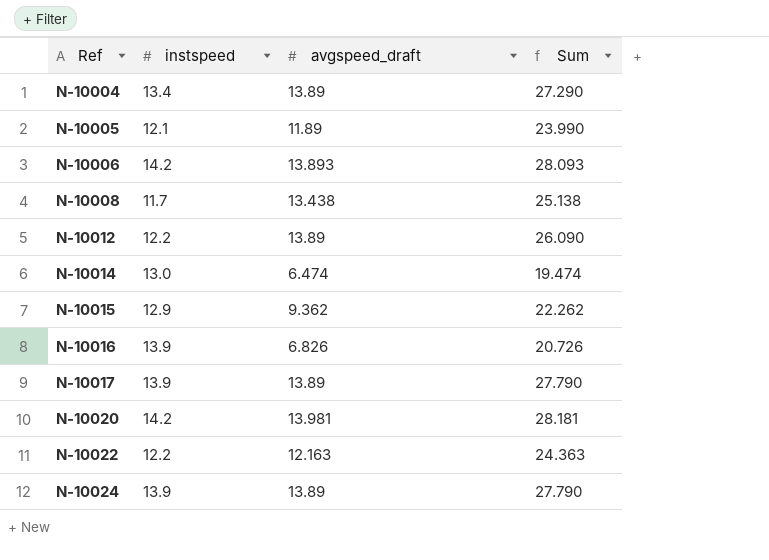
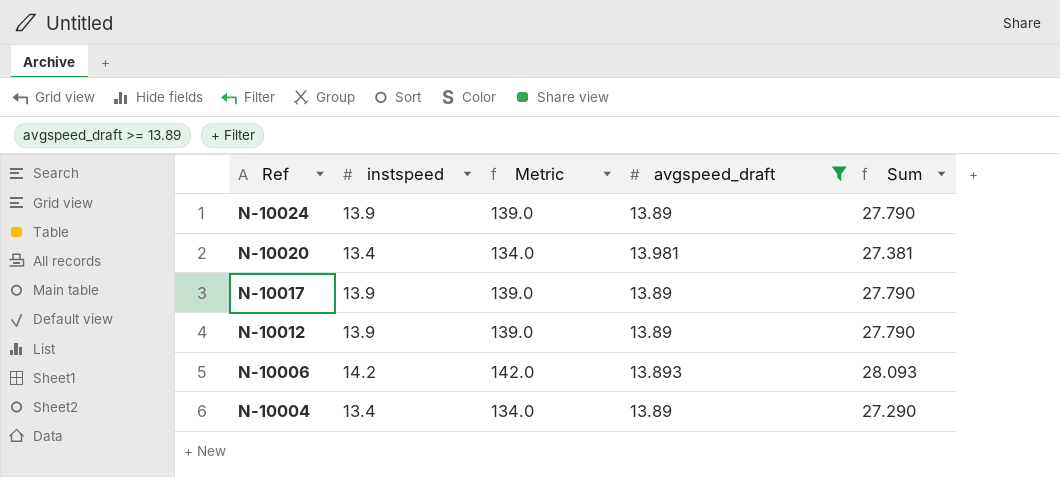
filter: none -> avgspeed_draft >= 13.89
row order: Ref ascending -> Ref descending
column Metric | formula: none -> [instspeed] * 10
N-10020 | instspeed: 14.2 -> 13.4
N-10020 | Sum: 28.181 -> 27.381
N-10012 | instspeed: 12.2 -> 13.9
N-10012 | Sum: 26.090 -> 27.790

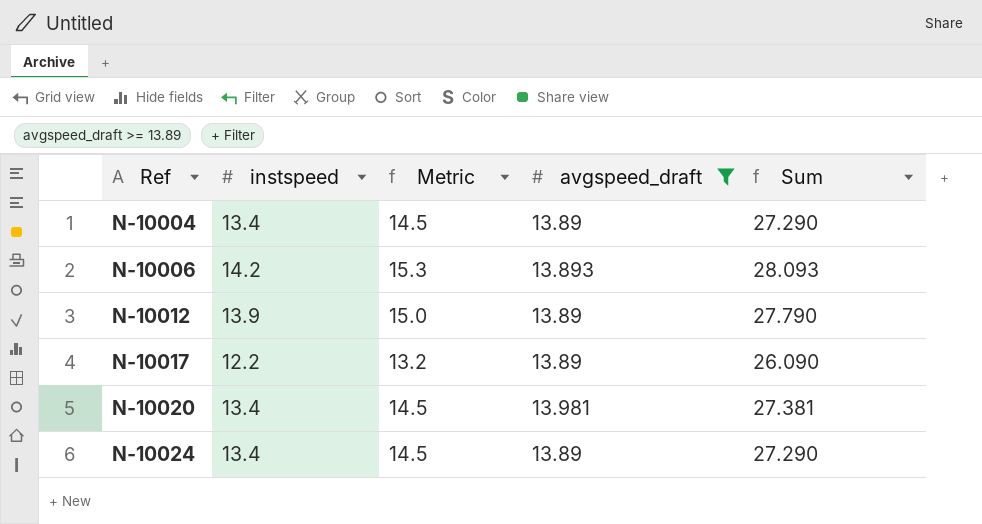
row order: Ref descending -> Ref ascending
column Metric | formula: [instspeed] * 10 -> [instspeed] * 1.08
N-10017 | instspeed: 13.9 -> 12.2
N-10017 | Sum: 27.790 -> 26.090
N-10024 | instspeed: 13.9 -> 13.4
N-10024 | Sum: 27.790 -> 27.290

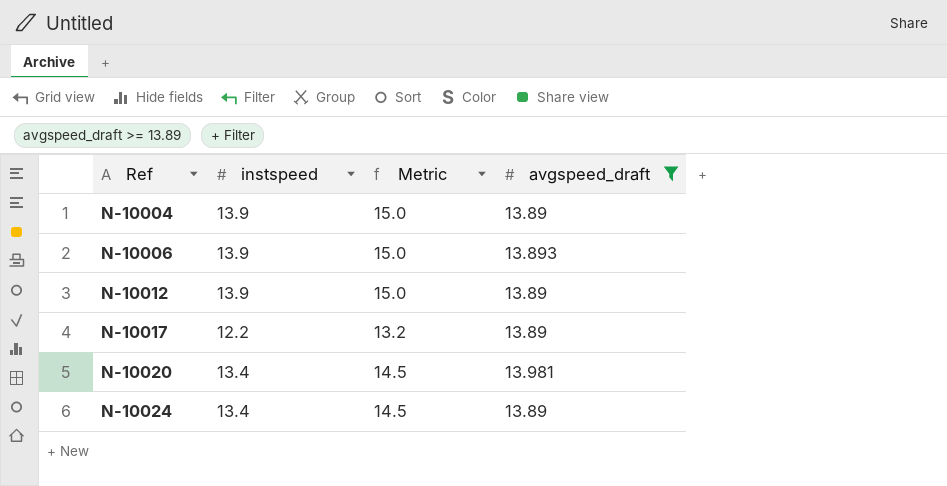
column Sum | formula: [instspeed] + [avgspeed_draft] -> none
N-10004 | instspeed: 13.4 -> 13.9
N-10004 | Metric: 14.5 -> 15.0
N-10006 | instspeed: 14.2 -> 13.9
N-10006 | Metric: 15.3 -> 15.0

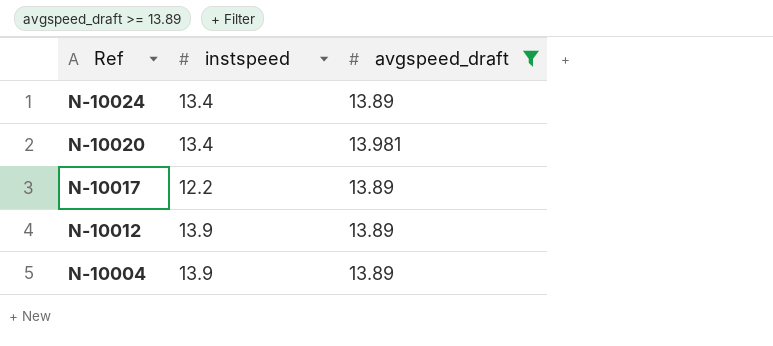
row order: Ref ascending -> Ref descending
column Metric | formula: [instspeed] * 1.08 -> none
row N-10006: 13.9 | 15.0 | 13.893 -> none

